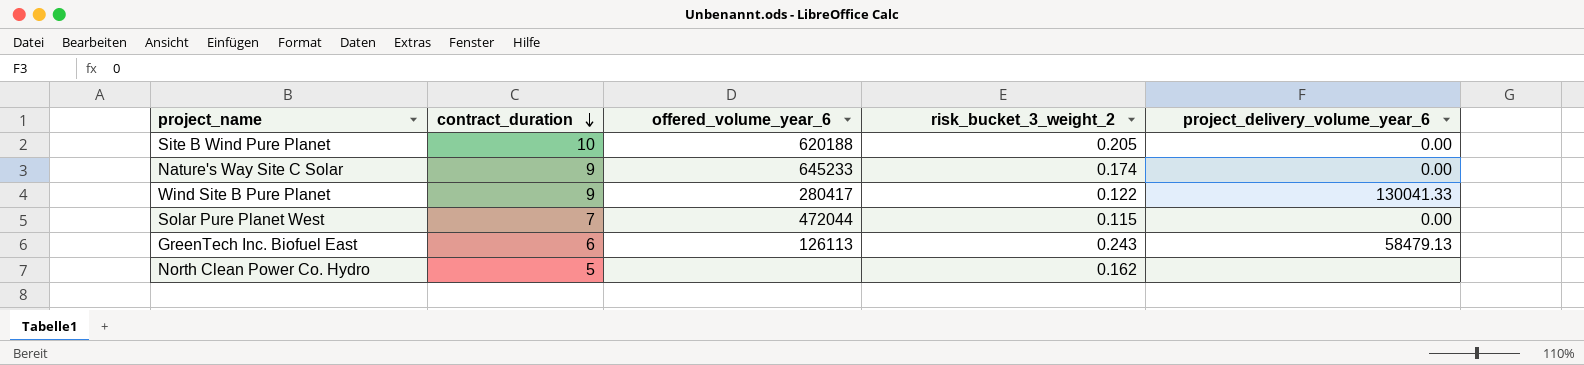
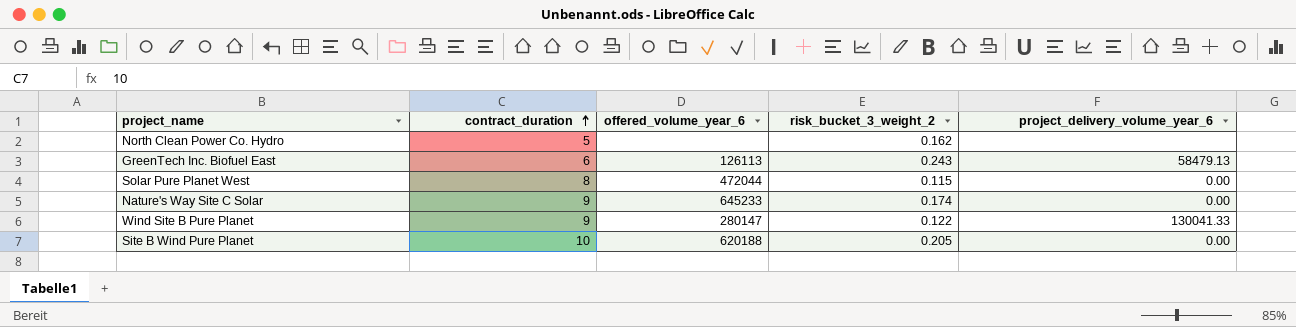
row order: contract_duration descending -> contract_duration ascending
Solar Pure Planet West | contract_duration: 7 -> 8
Wind Site B Pure Planet | offered_volume_year_6: 280417 -> 280147

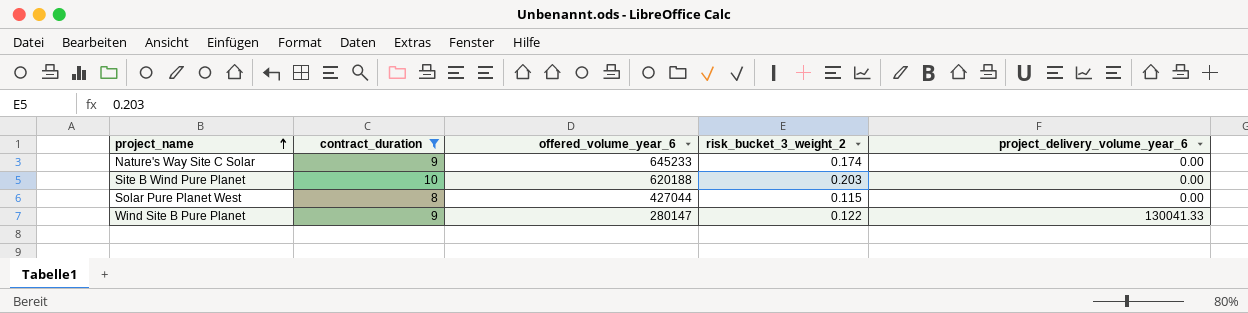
filter: none -> contract_duration >= 8
row order: contract_duration ascending -> project_name ascending
Site B Wind Pure Planet | risk_bucket_3_weight_2: 0.205 -> 0.203
Solar Pure Planet West | offered_volume_year_6: 472044 -> 427044

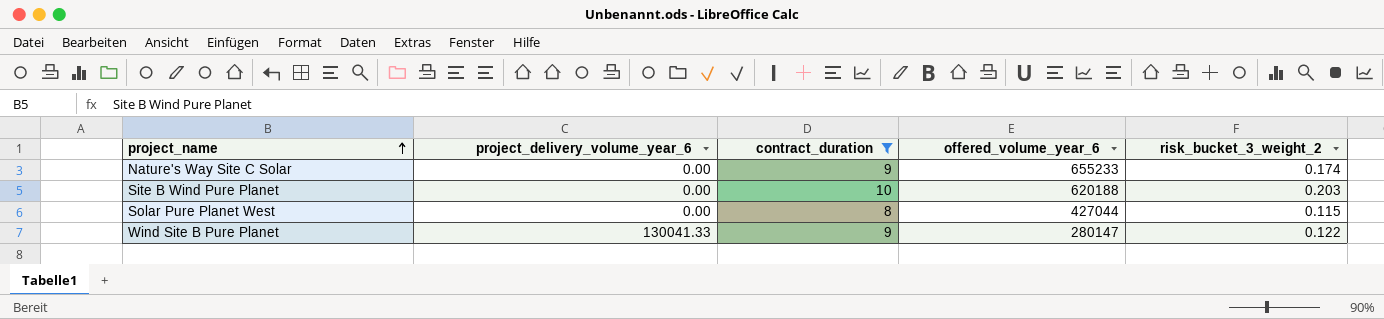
column project_delivery_volume_year_6 | position: 5 -> 2
Nature's Way Site C Solar | offered_volume_year_6: 645233 -> 655233

